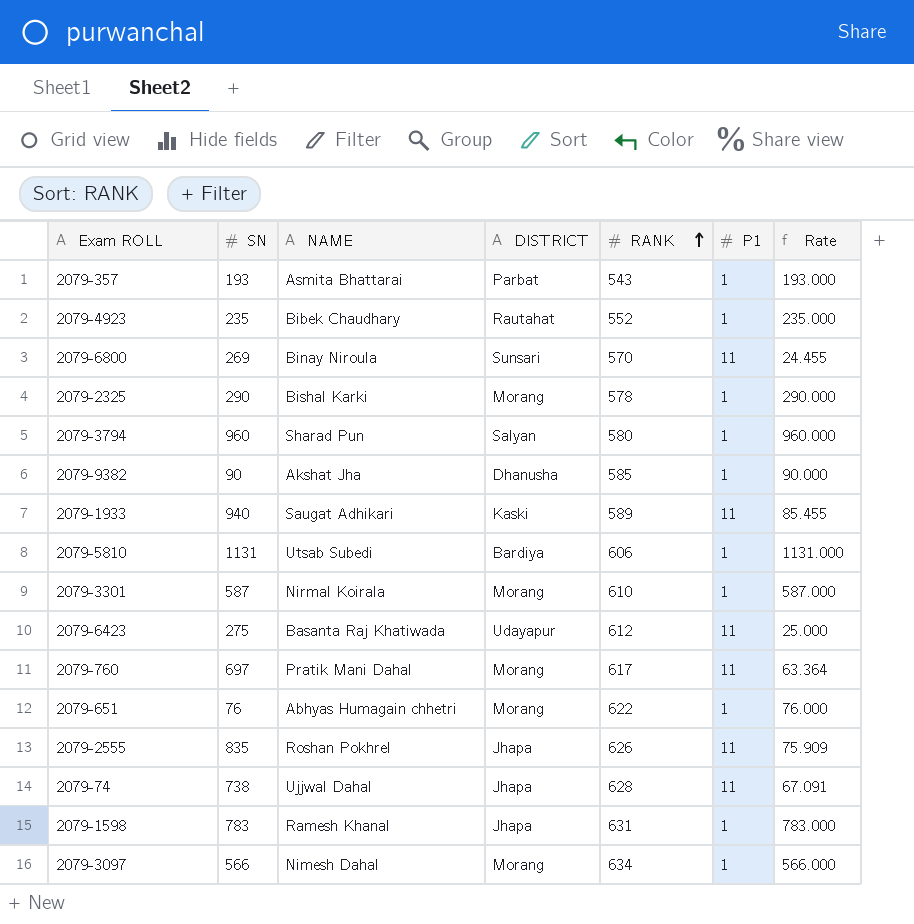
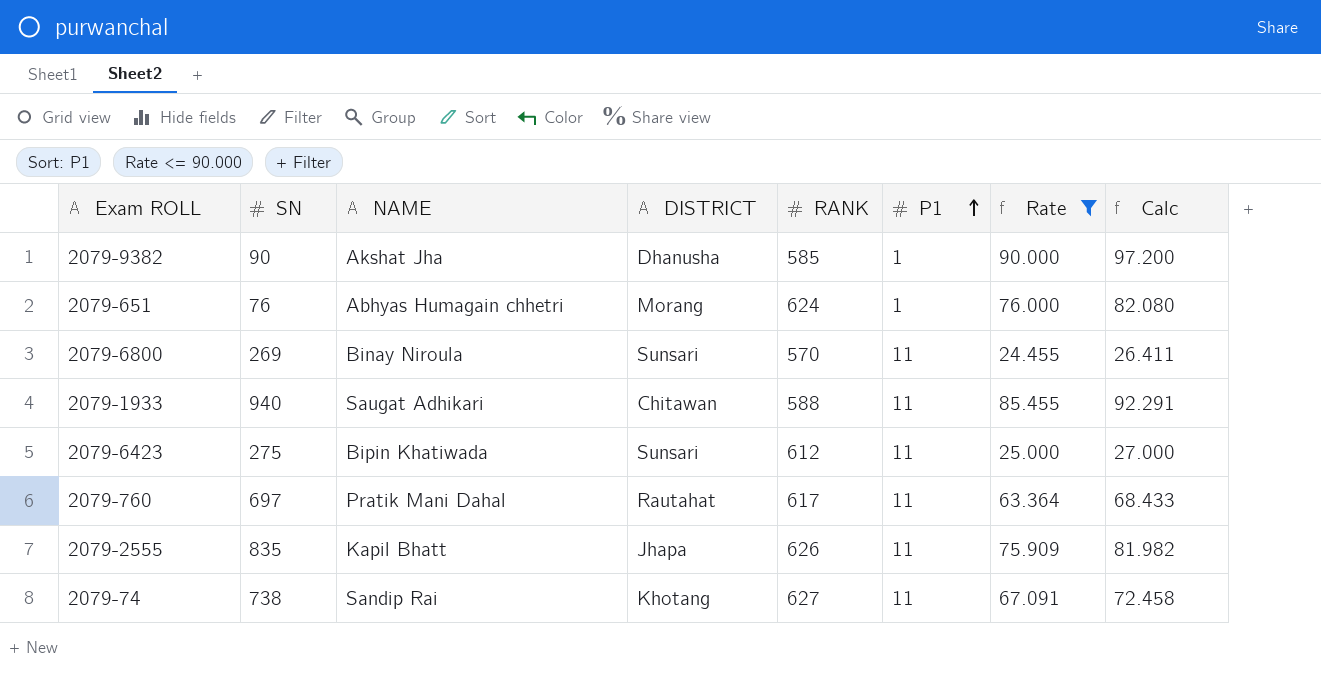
filter: none -> Rate <= 90.000
row order: RANK ascending -> P1 ascending
column Calc | formula: none -> [Rate] * 1.08
2079-651 | RANK: 622 -> 624
2079-1933 | DISTRICT: Kaski -> Chitawan
2079-1933 | RANK: 589 -> 588
2079-6423 | NAME: Basanta Raj Khatiwada -> Bipin Khatiwada
2079-6423 | DISTRICT: Udayapur -> Sunsari
2079-760 | DISTRICT: Morang -> Rautahat
2079-2555 | NAME: Roshan Pokhrel -> Kapil Bhatt
2079-74 | NAME: Ujjwal Dahal -> Sandip Rai
2079-74 | DISTRICT: Jhapa -> Khotang
2079-74 | RANK: 628 -> 627

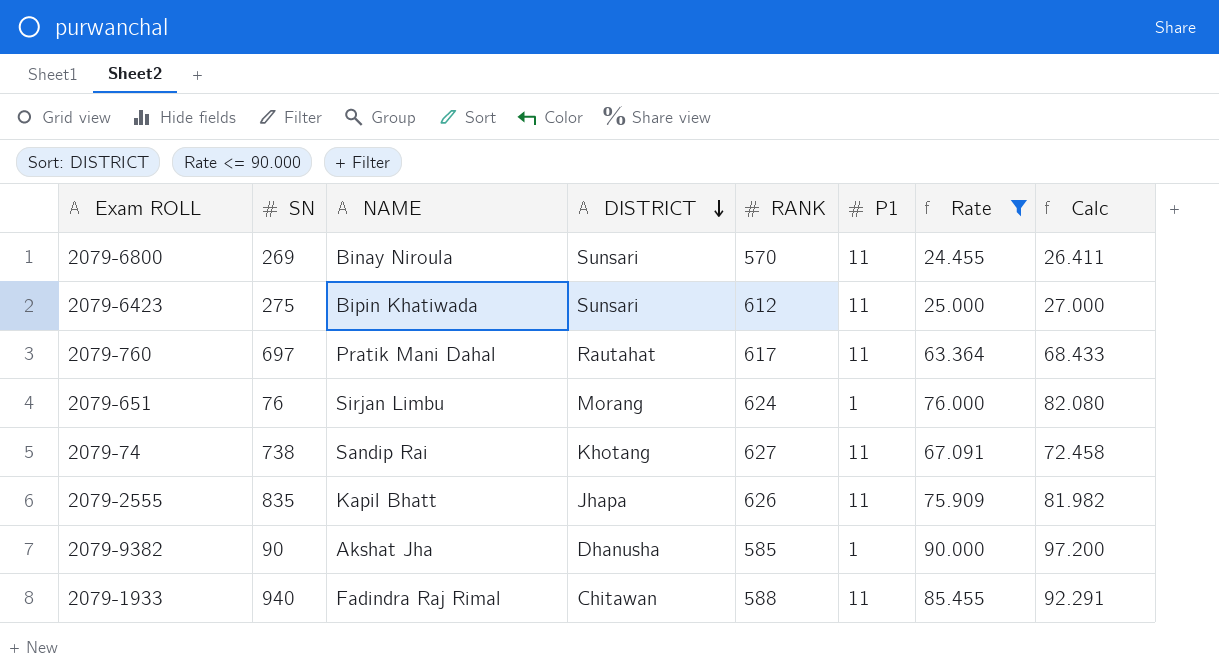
row order: P1 ascending -> DISTRICT descending
2079-651 | NAME: Abhyas Humagain chhetri -> Sirjan Limbu
2079-1933 | NAME: Saugat Adhikari -> Fadindra Raj Rimal

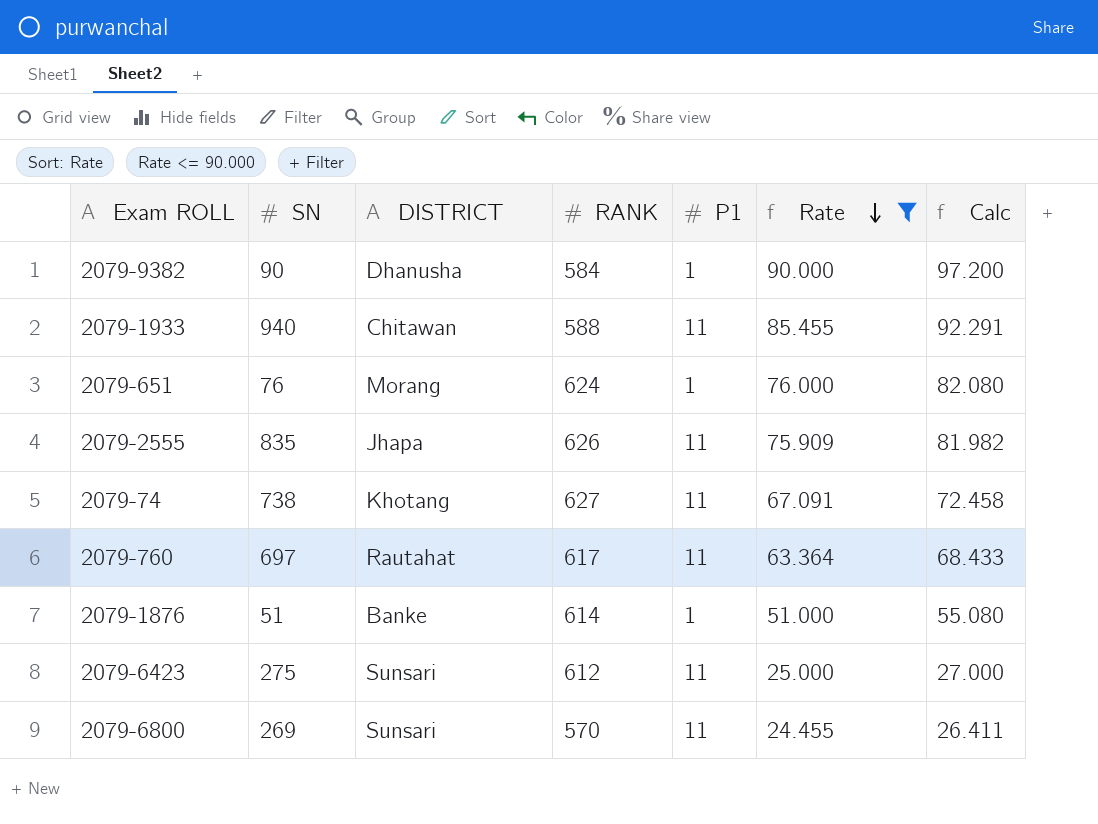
row order: DISTRICT descending -> Rate descending
column NAME | position: 3 -> none
2079-9382 | RANK: 585 -> 584
row 2079-1876: none -> 51 | Banke | 614 | 1 | 51.000 | 55.080

